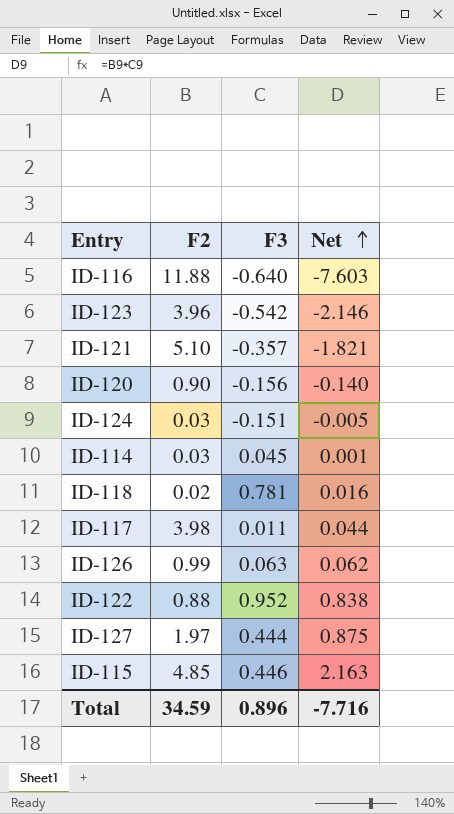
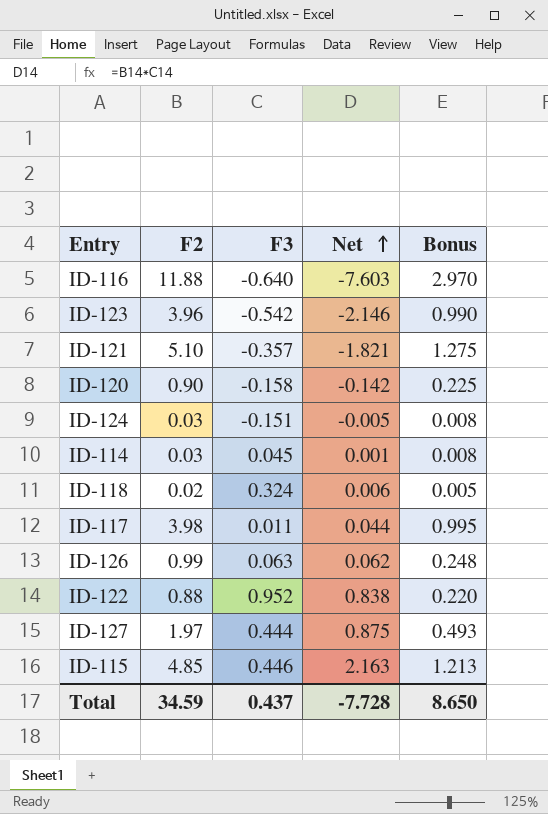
column Bonus | formula: none -> [F2] * 0.25
ID-120 | F3: -0.156 -> -0.158
ID-120 | Net: -0.140 -> -0.142
ID-118 | F3: 0.781 -> 0.324
ID-118 | Net: 0.016 -> 0.006
Total | F3: 0.896 -> 0.437
Total | Net: -7.716 -> -7.728

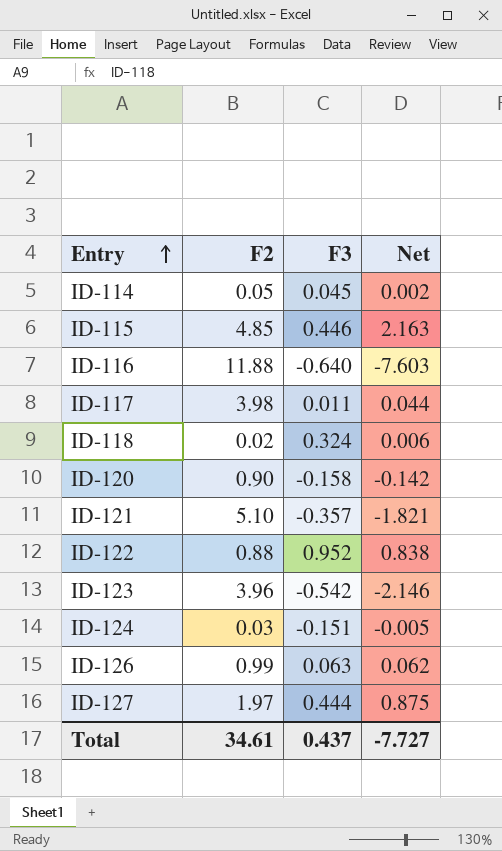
row order: Net ascending -> Entry ascending
column Bonus | formula: [F2] * 0.25 -> none
ID-114 | F2: 0.03 -> 0.05
ID-114 | Net: 0.001 -> 0.002
Total | F2: 34.59 -> 34.61
Total | Net: -7.728 -> -7.727

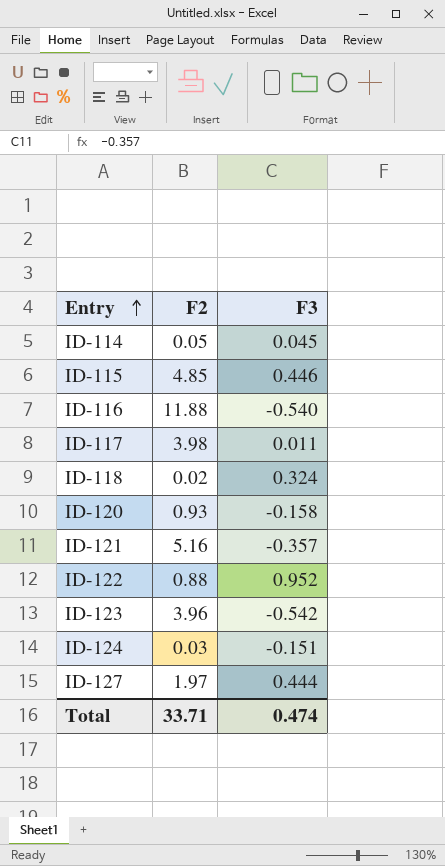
column Net | formula: [F2] * [F3] -> none
row ID-126: 0.99 | 0.063 | 0.062 -> none
ID-116 | F3: -0.640 -> -0.540
ID-120 | F2: 0.90 -> 0.93
ID-121 | F2: 5.10 -> 5.16
Total | F2: 34.61 -> 33.71
Total | F3: 0.437 -> 0.474

